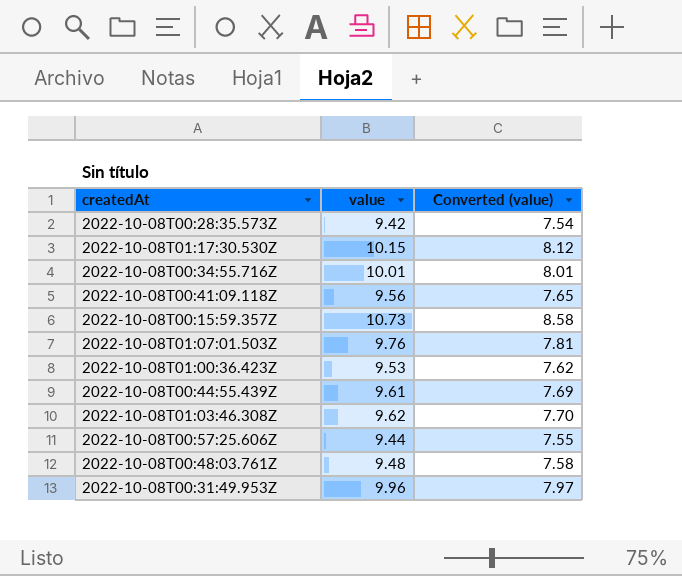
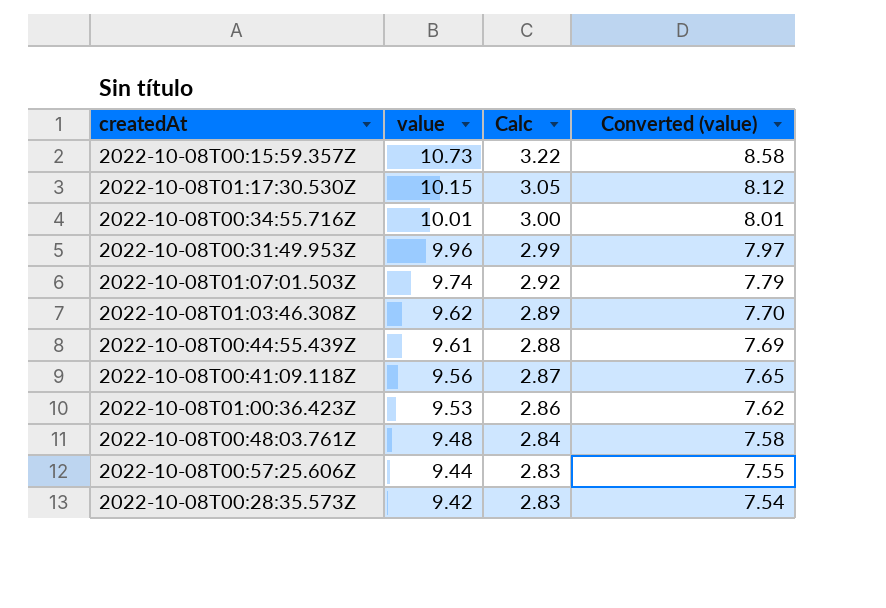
row order: none -> value descending
column Calc | formula: none -> [value] * 0.3
2022-10-08T01:07:01.503Z | value: 9.76 -> 9.74
2022-10-08T01:07:01.503Z | Converted (value): 7.81 -> 7.79

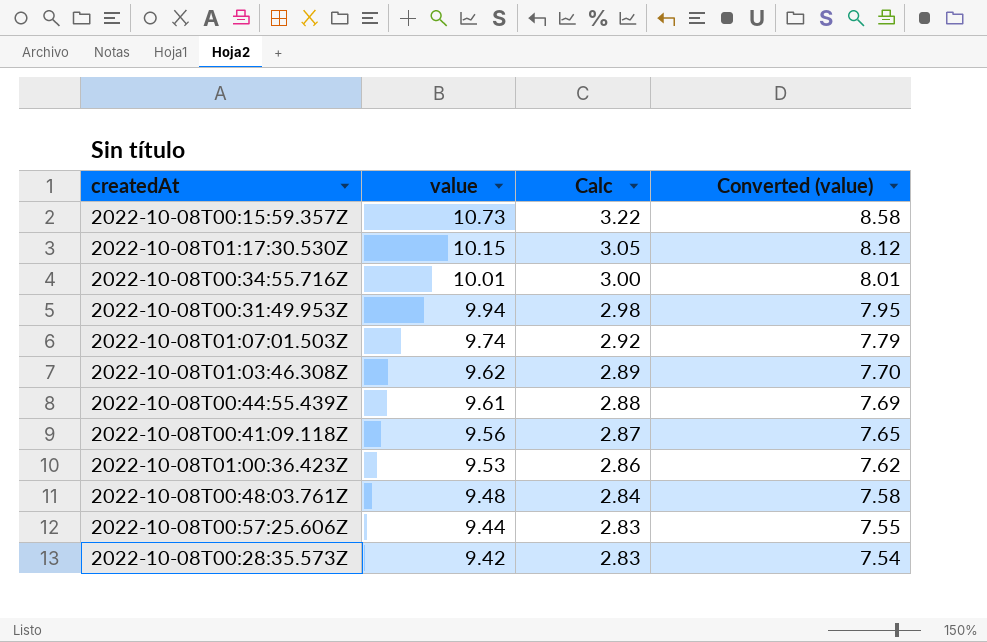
2022-10-08T00:31:49.953Z | value: 9.96 -> 9.94
2022-10-08T00:31:49.953Z | Calc: 2.99 -> 2.98
2022-10-08T00:31:49.953Z | Converted (value): 7.97 -> 7.95

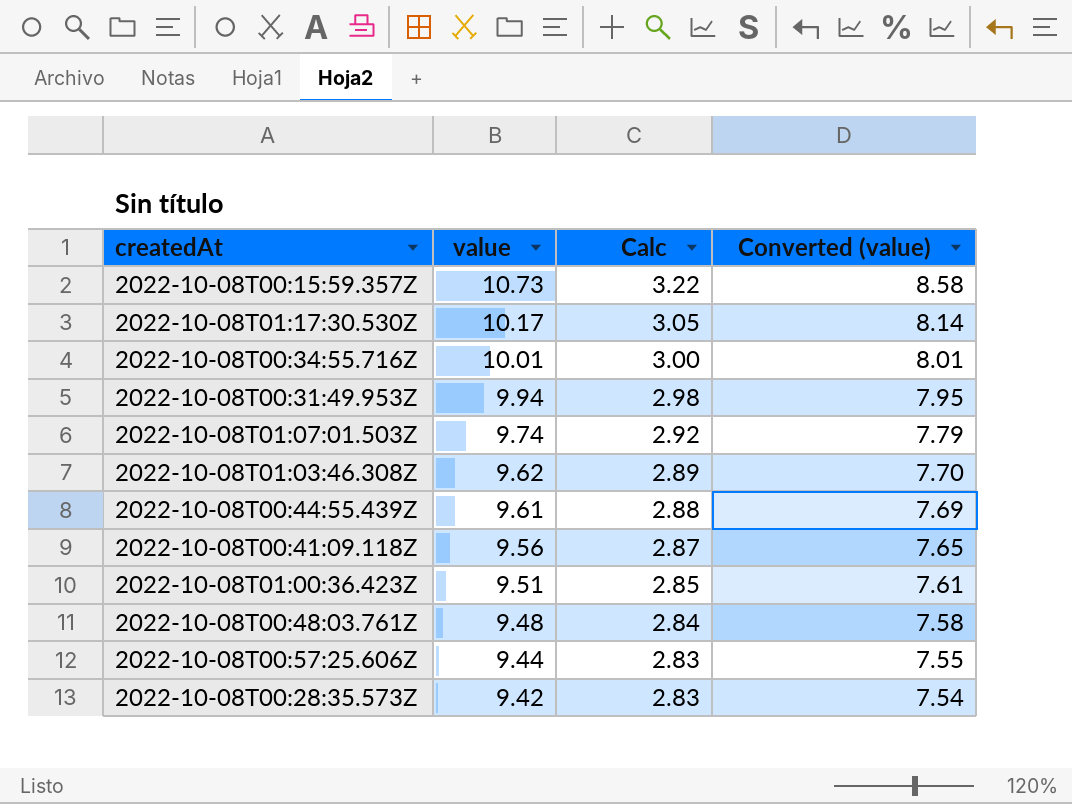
2022-10-08T01:17:30.530Z | value: 10.15 -> 10.17
2022-10-08T01:17:30.530Z | Converted (value): 8.12 -> 8.14
2022-10-08T01:00:36.423Z | value: 9.53 -> 9.51
2022-10-08T01:00:36.423Z | Calc: 2.86 -> 2.85
2022-10-08T01:00:36.423Z | Converted (value): 7.62 -> 7.61

